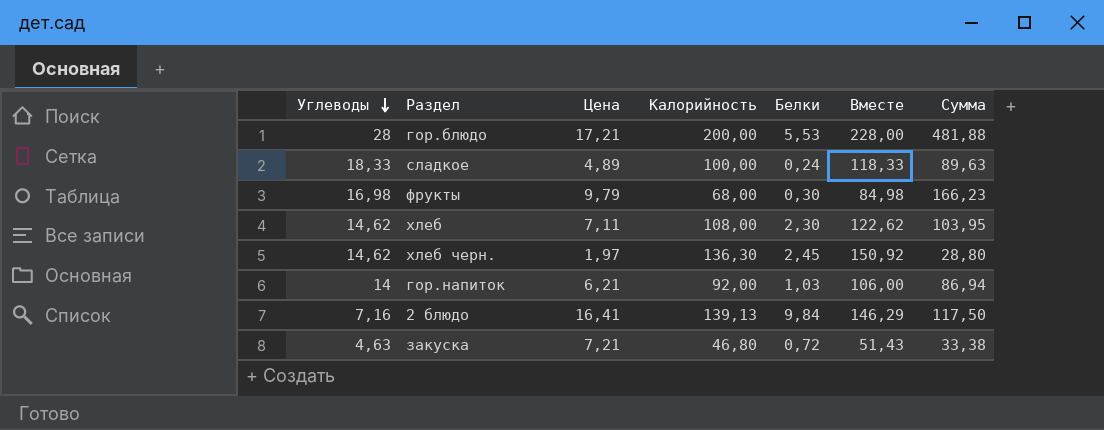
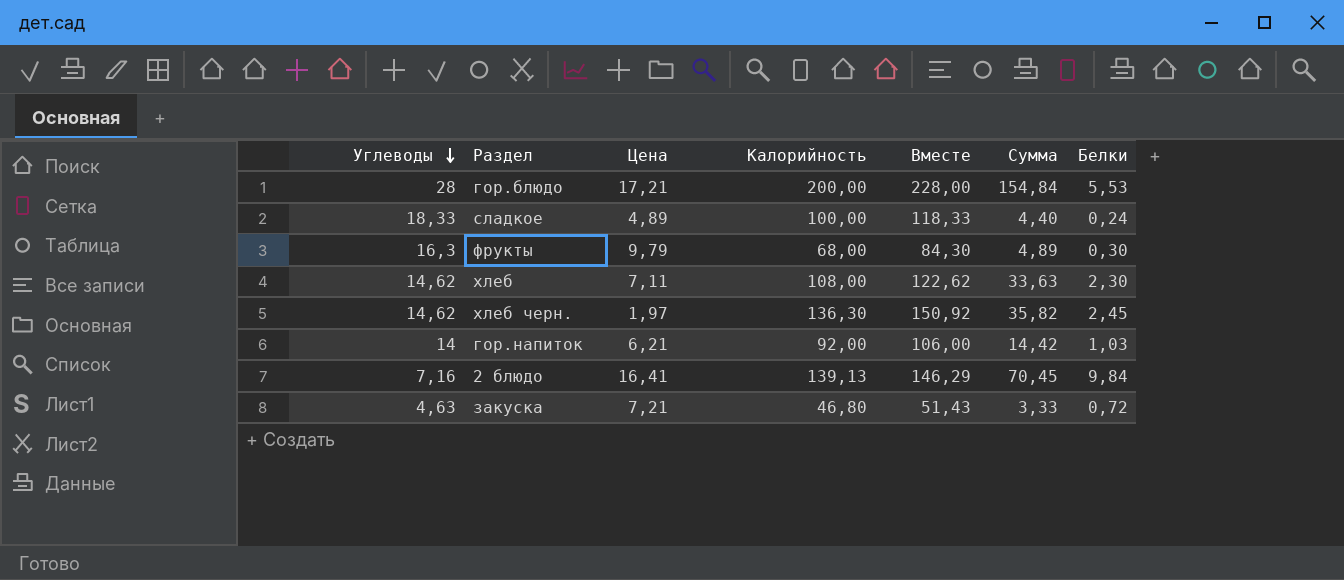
column Сумма | formula: [Углеводы] * [Цена] -> [Углеводы] * [Белки]
column Белки | position: 5 -> 7
фрукты | Углеводы: 16,98 -> 16,3
фрукты | Вместе: 84,98 -> 84,30

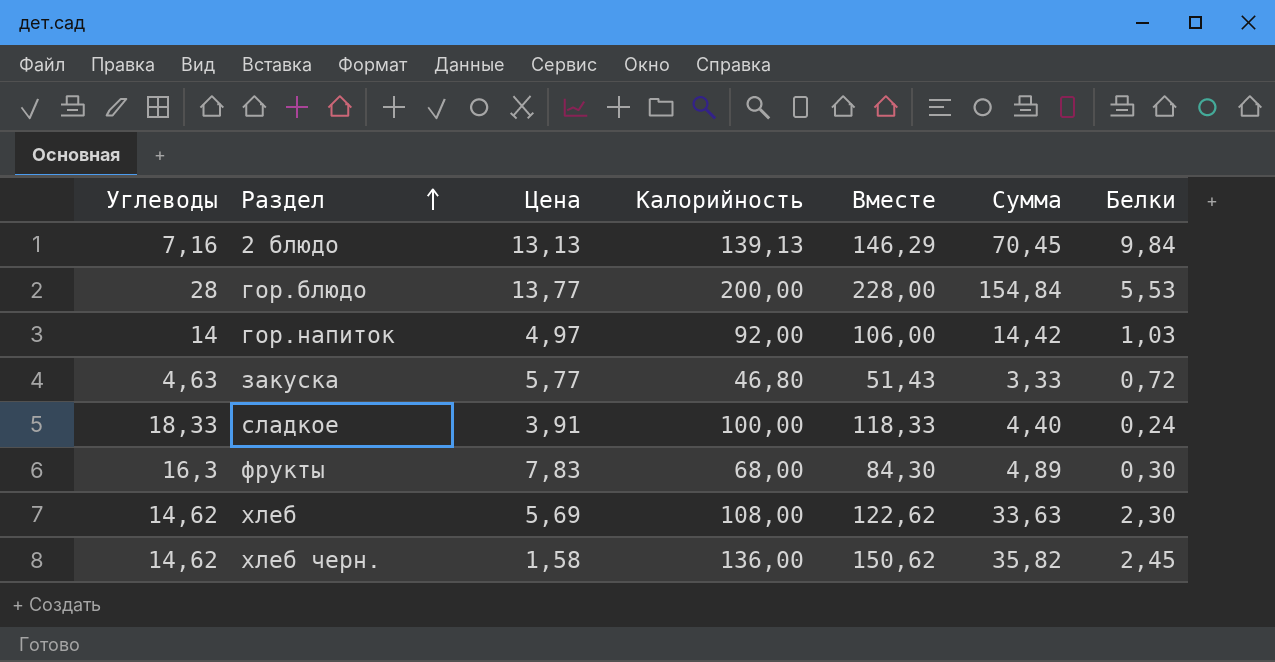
row order: Углеводы descending -> Раздел ascending
2 блюдо | Цена: 16,41 -> 13,13
гор.блюдо | Цена: 17,21 -> 13,77
гор.напиток | Цена: 6,21 -> 4,97
закуска | Цена: 7,21 -> 5,77
сладкое | Цена: 4,89 -> 3,91
фрукты | Цена: 9,79 -> 7,83
хлеб | Цена: 7,11 -> 5,69
хлеб черн. | Цена: 1,97 -> 1,58
хлеб черн. | Калорийность: 136,30 -> 136,00
хлеб черн. | Вместе: 150,92 -> 150,62

